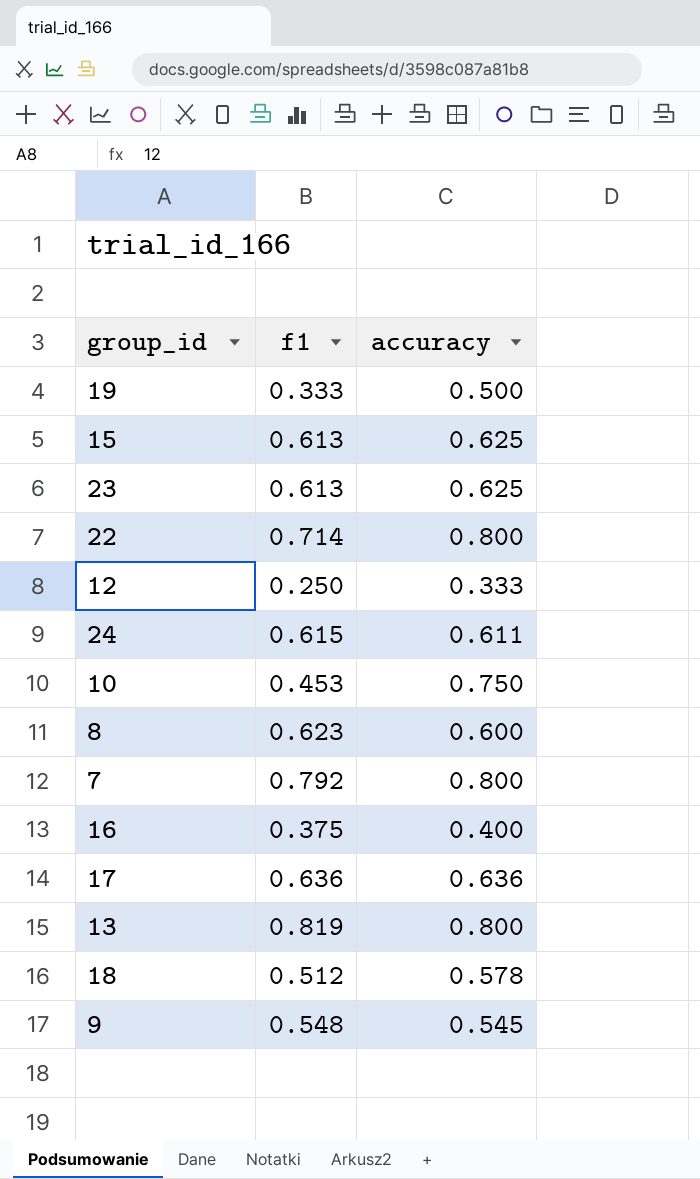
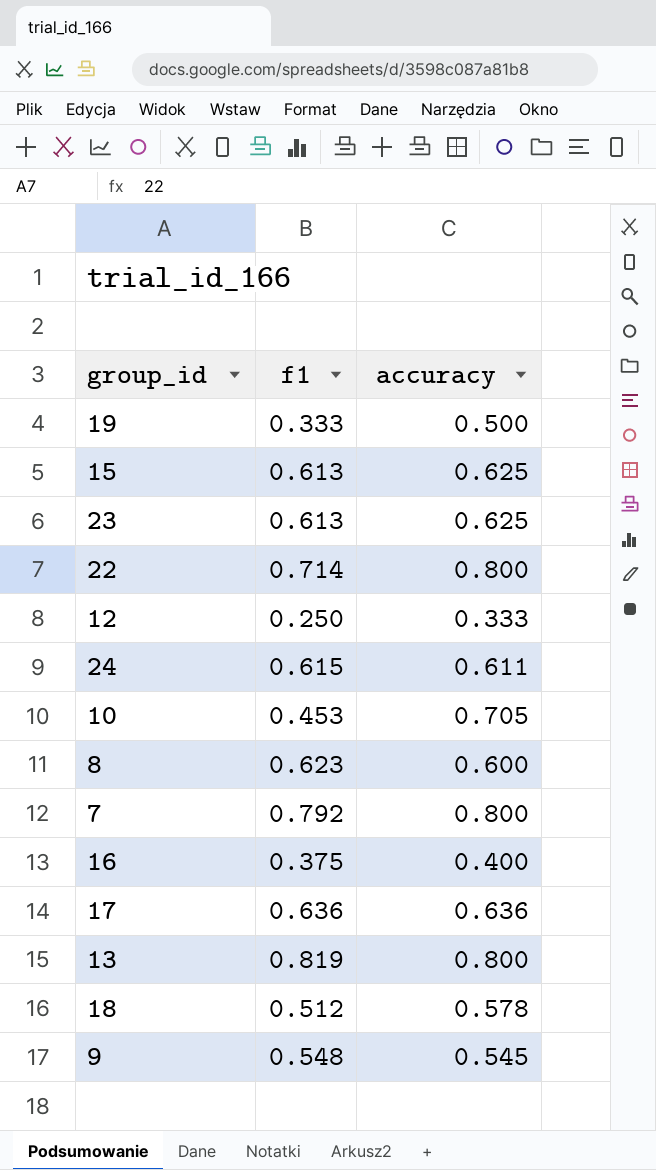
10 | accuracy: 0.750 -> 0.705

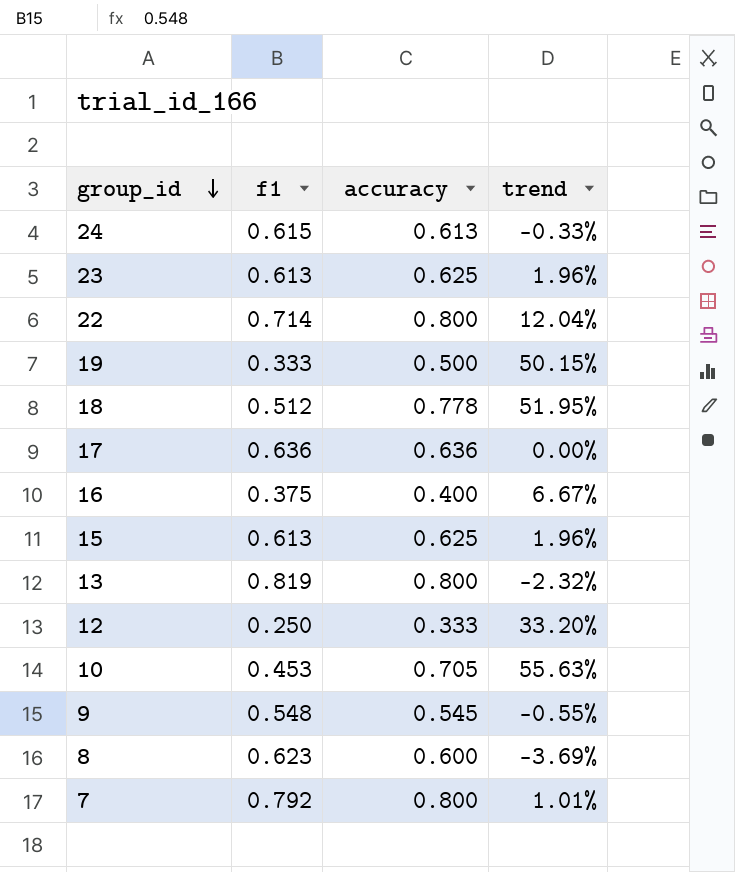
row order: none -> group_id descending
column trend | formula: none -> ([accuracy] - [f1]) / [f1]
24 | accuracy: 0.611 -> 0.613
18 | accuracy: 0.578 -> 0.778

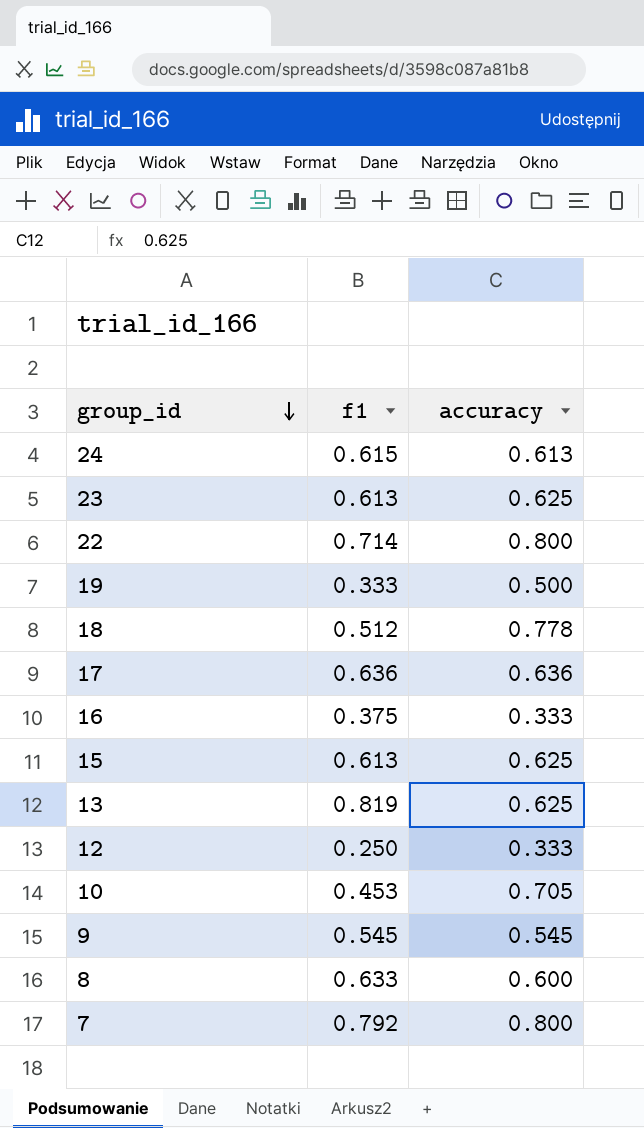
column trend | formula: ([accuracy] - [f1]) / [f1] -> none
16 | accuracy: 0.400 -> 0.333
13 | accuracy: 0.800 -> 0.625
9 | f1: 0.548 -> 0.545
8 | f1: 0.623 -> 0.633

